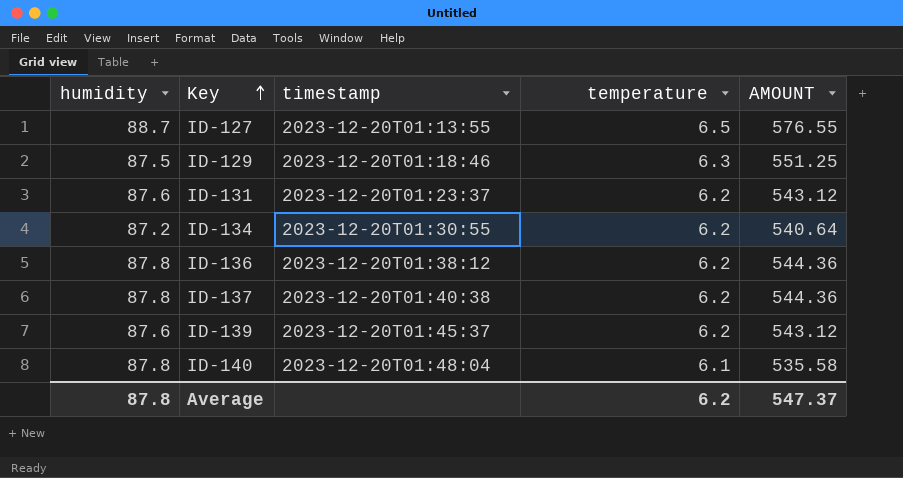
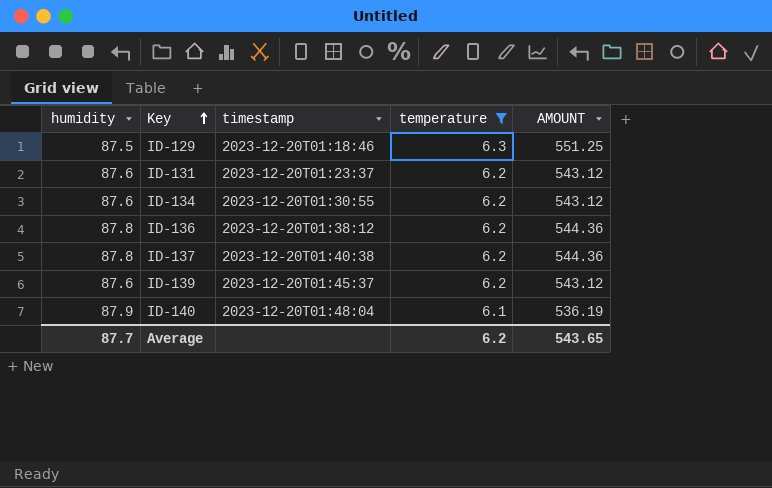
filter: none -> temperature != 6.5
ID-134 | humidity: 87.2 -> 87.6
ID-134 | AMOUNT: 540.64 -> 543.12
ID-140 | humidity: 87.8 -> 87.9
ID-140 | AMOUNT: 535.58 -> 536.19
Average | humidity: 87.8 -> 87.7
Average | AMOUNT: 547.37 -> 543.65

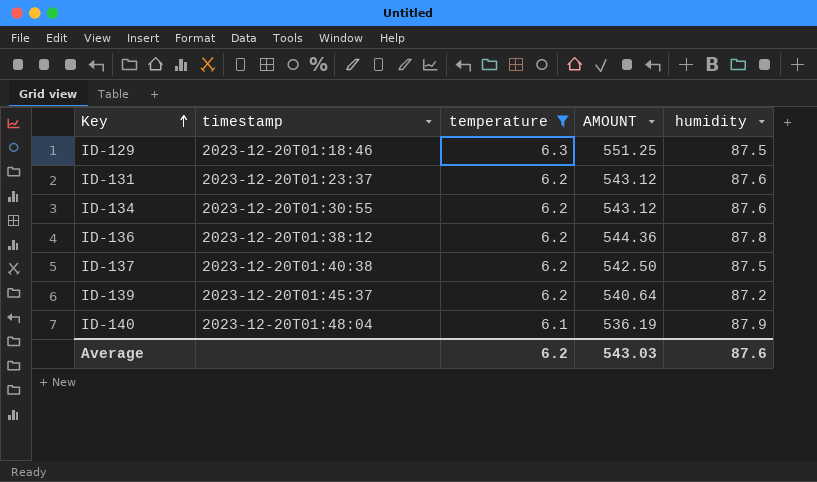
column humidity | position: 1 -> 5
ID-137 | AMOUNT: 544.36 -> 542.50
ID-137 | humidity: 87.8 -> 87.5
ID-139 | AMOUNT: 543.12 -> 540.64
ID-139 | humidity: 87.6 -> 87.2
Average | AMOUNT: 543.65 -> 543.03
Average | humidity: 87.7 -> 87.6

